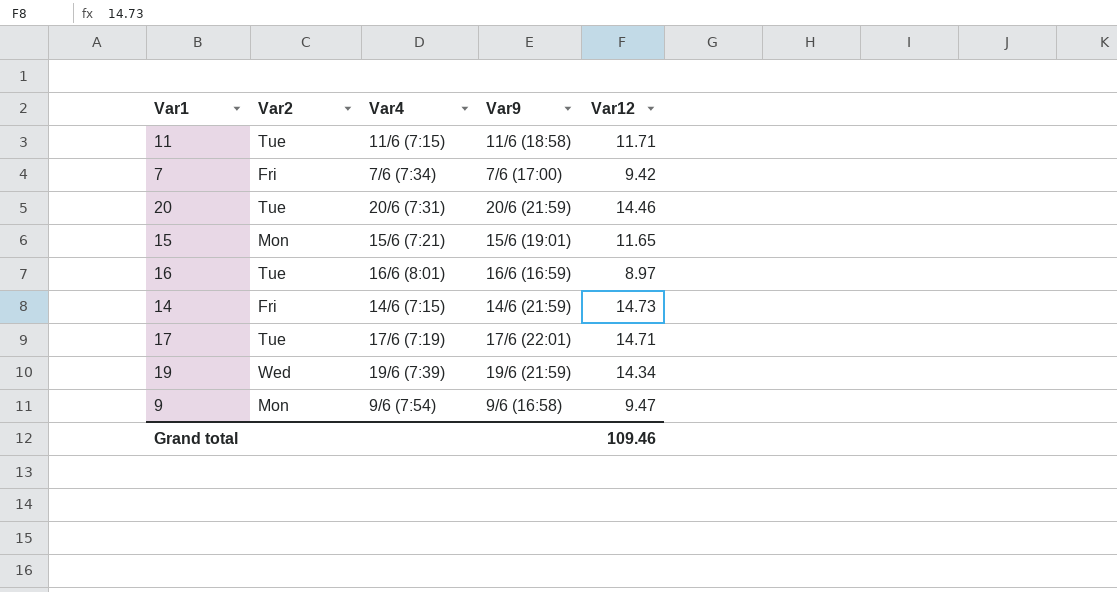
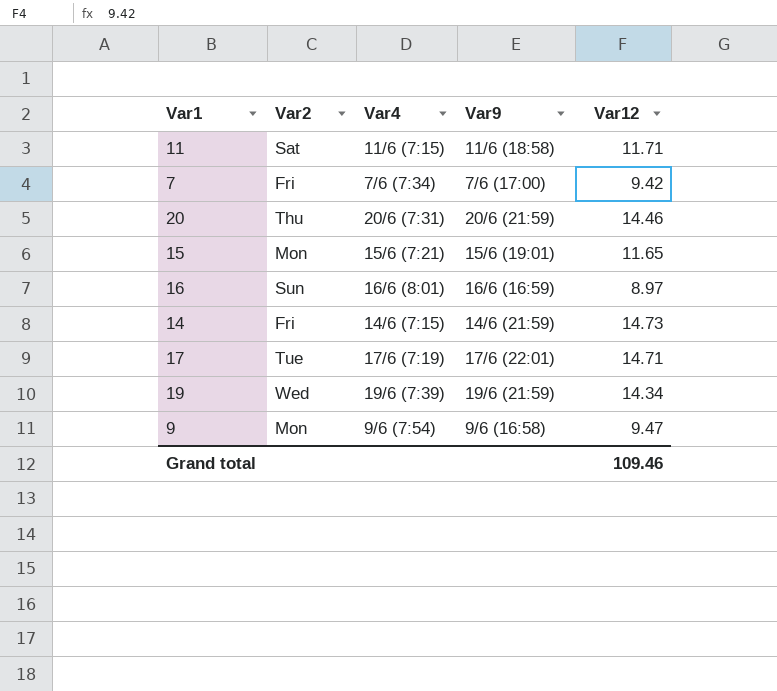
11 | Var2: Tue -> Sat
20 | Var2: Tue -> Thu
16 | Var2: Tue -> Sun

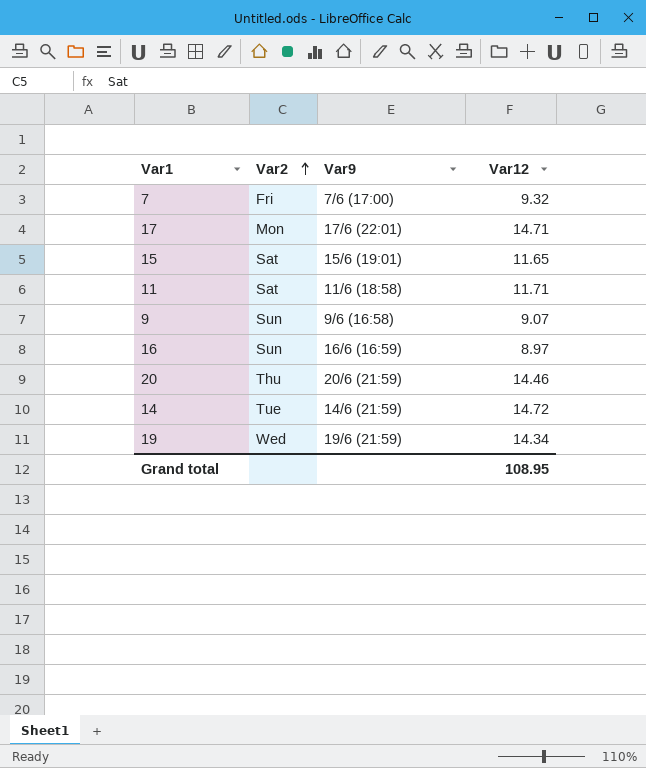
row order: none -> Var2 ascending
column Var4 | position: 3 -> none
7 | Var12: 9.42 -> 9.32
17 | Var2: Tue -> Mon
15 | Var2: Mon -> Sat
9 | Var2: Mon -> Sun
9 | Var12: 9.47 -> 9.07
14 | Var2: Fri -> Tue
14 | Var12: 14.73 -> 14.72
Grand total | Var12: 109.46 -> 108.95

